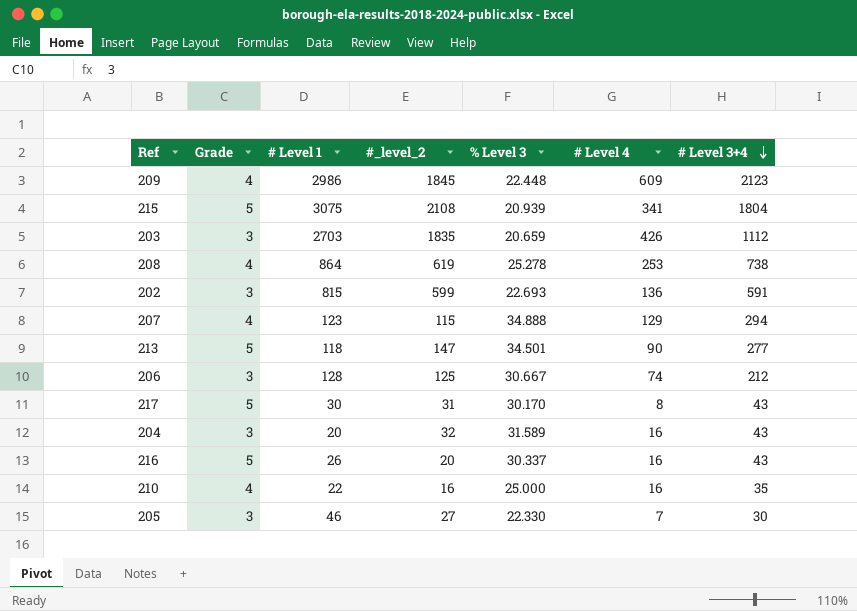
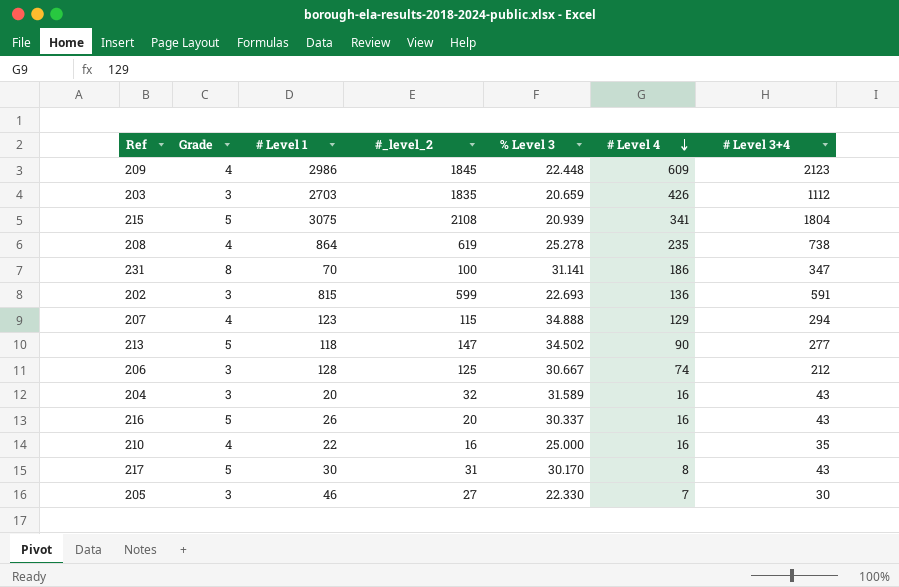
row order: # Level 3+4 descending -> # Level 4 descending
208 | # Level 4: 253 -> 235
row 231: none -> 8 | 70 | 100 | 31.141 | 186 | 347
213 | % Level 3: 34.501 -> 34.502

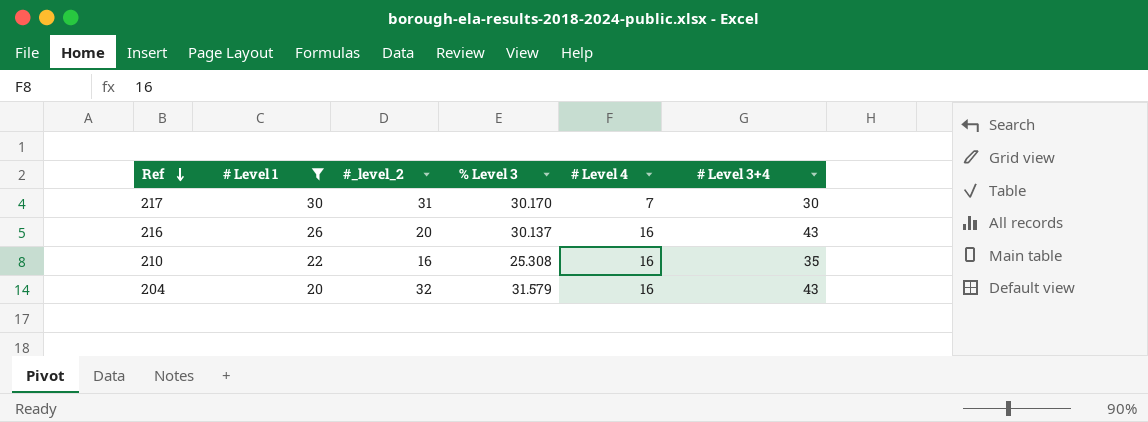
filter: none -> # Level 1 <= 30
row order: # Level 4 descending -> Ref descending
column Grade | position: 2 -> none
217 | # Level 4: 8 -> 7
217 | # Level 3+4: 43 -> 30
216 | % Level 3: 30.337 -> 30.137
210 | % Level 3: 25.000 -> 25.308
204 | % Level 3: 31.589 -> 31.579

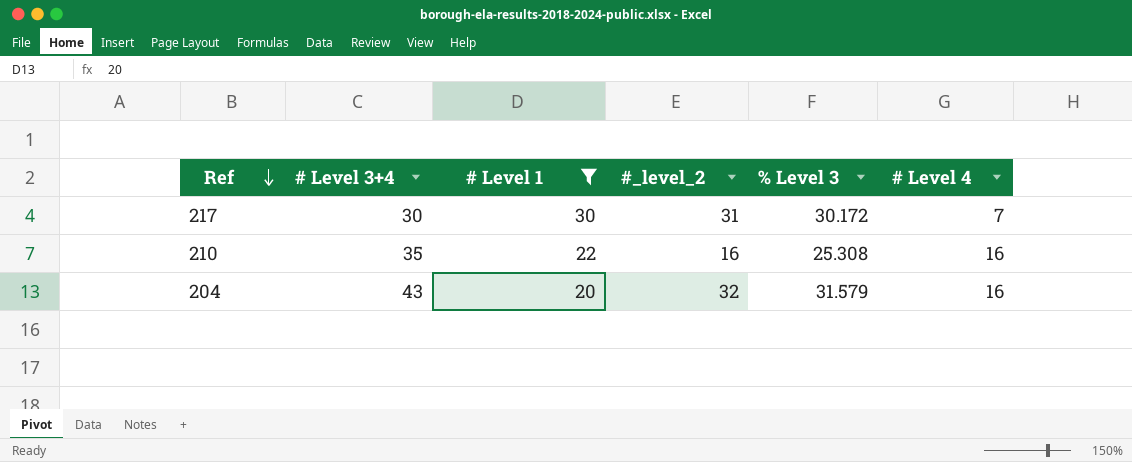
column # Level 3+4 | position: 6 -> 2
row 216: 26 | 20 | 30.137 | 16 | 43 -> none
217 | % Level 3: 30.170 -> 30.172

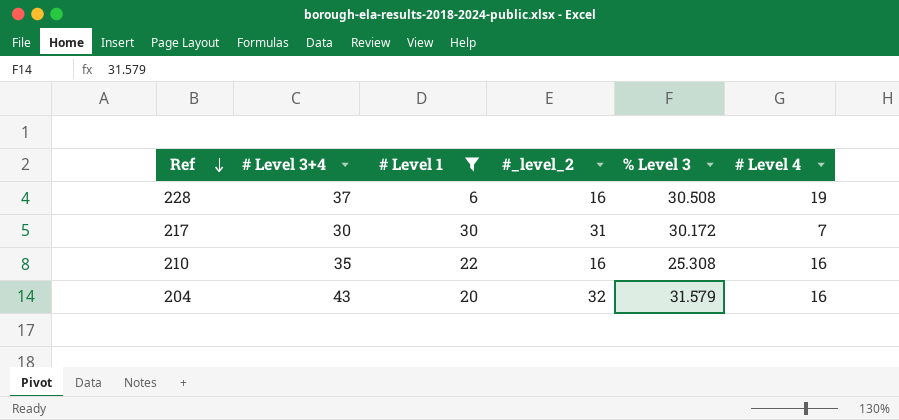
row 228: none -> 37 | 6 | 16 | 30.508 | 19

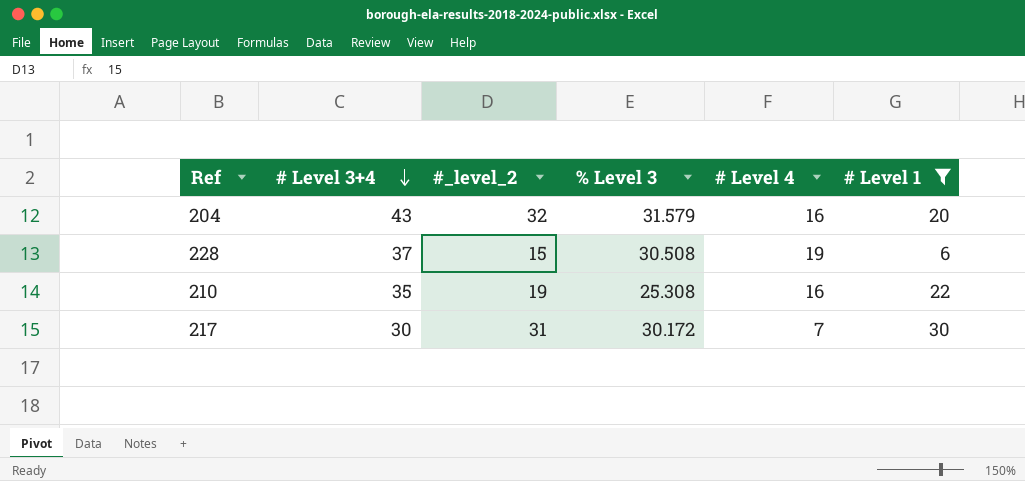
row order: Ref descending -> # Level 3+4 descending
column # Level 1 | position: 3 -> 6
228 | #_level_2: 16 -> 15
210 | #_level_2: 16 -> 19

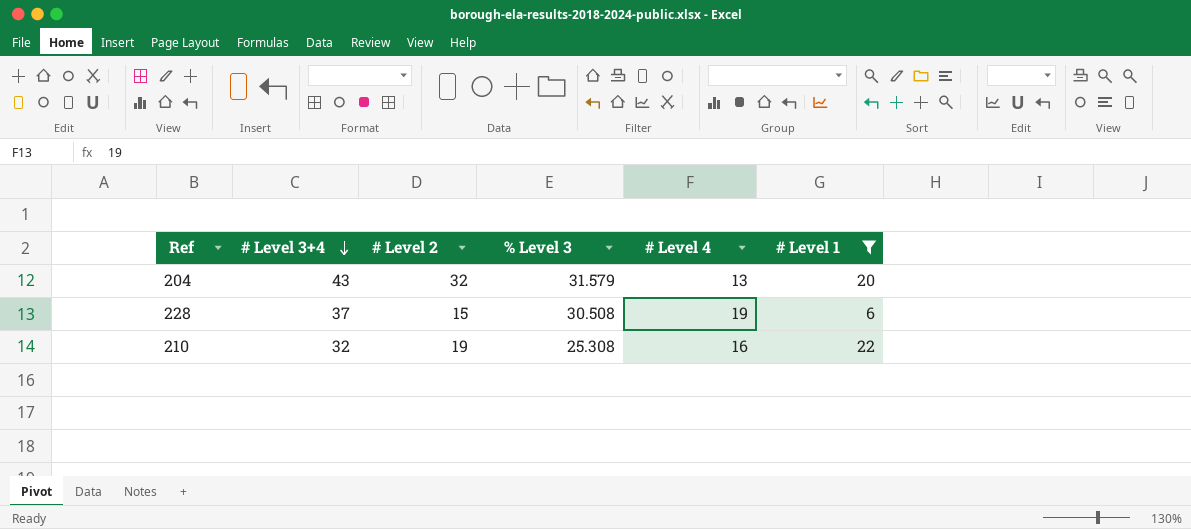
column name: #_level_2 -> # Level 2
row 217: 30 | 31 | 30.172 | 7 | 30 -> none
204 | # Level 4: 16 -> 13
210 | # Level 3+4: 35 -> 32

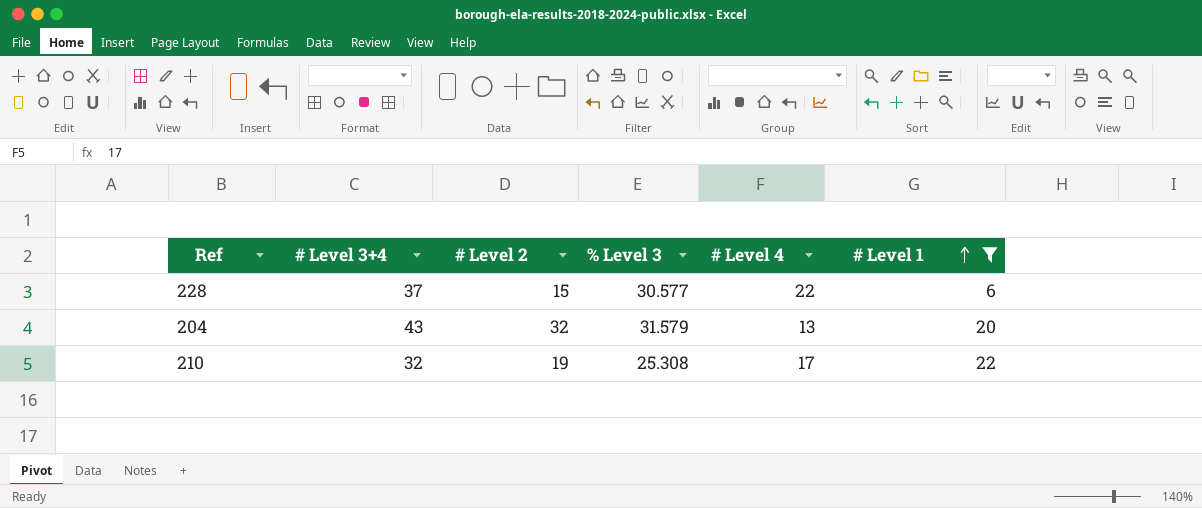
row order: # Level 3+4 descending -> # Level 1 ascending
228 | % Level 3: 30.508 -> 30.577
228 | # Level 4: 19 -> 22
210 | # Level 4: 16 -> 17

